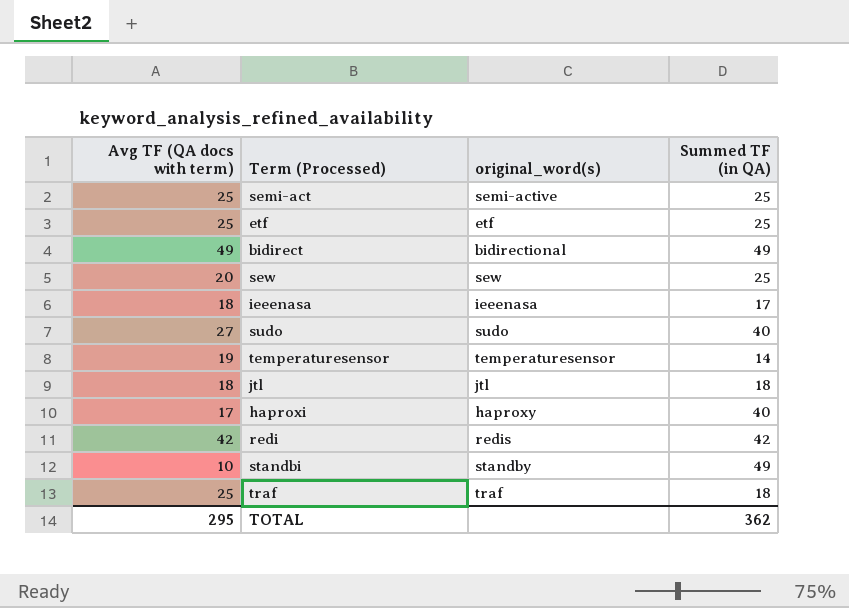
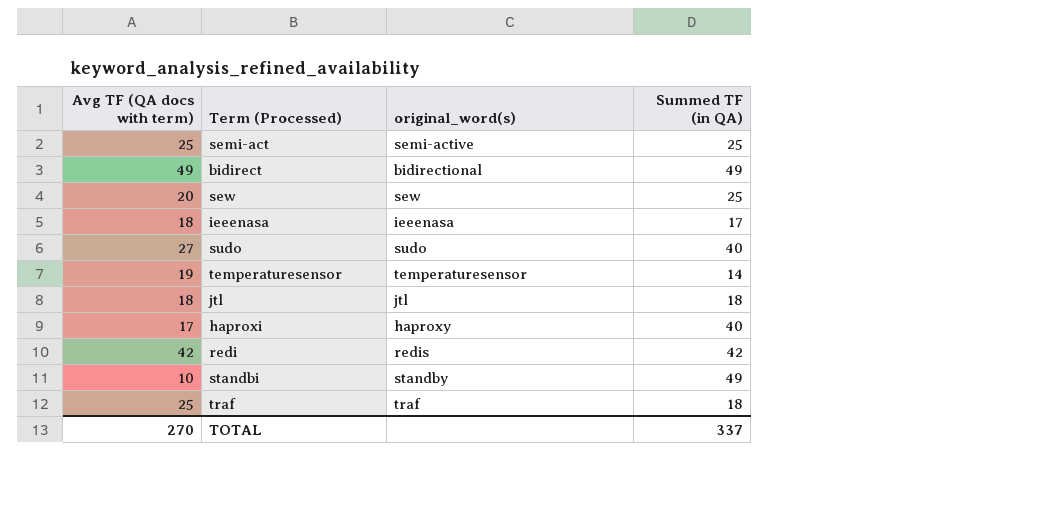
row etf: 25 | etf | 25 -> none
TOTAL | Avg TF (QA docs with term): 295 -> 270
TOTAL | Summed TF (in QA): 362 -> 337

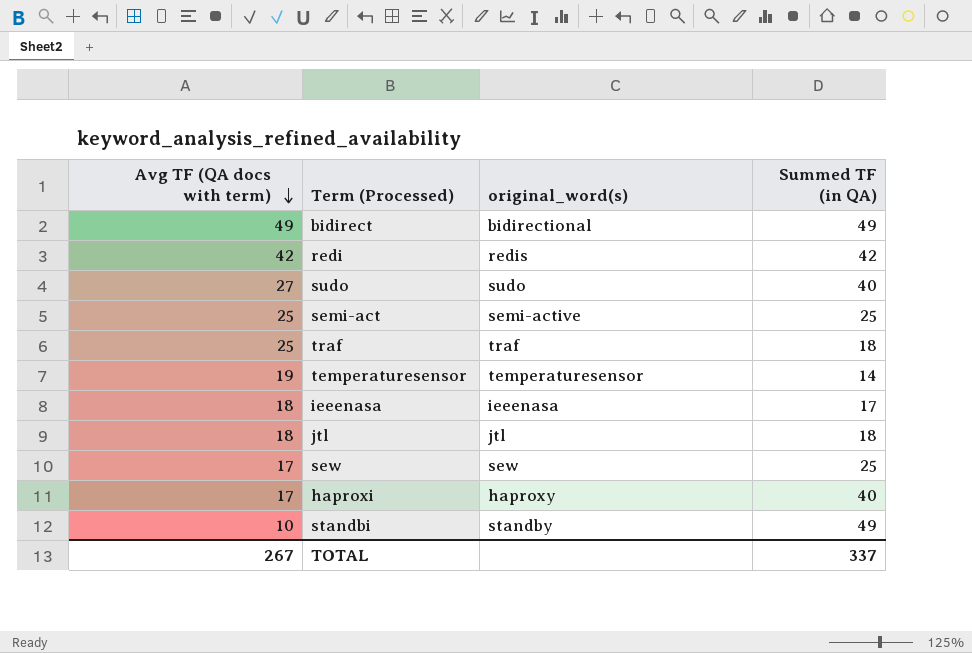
row order: none -> Avg TF (QA docs with term) descending
sew | Avg TF (QA docs with term): 20 -> 17
TOTAL | Avg TF (QA docs with term): 270 -> 267

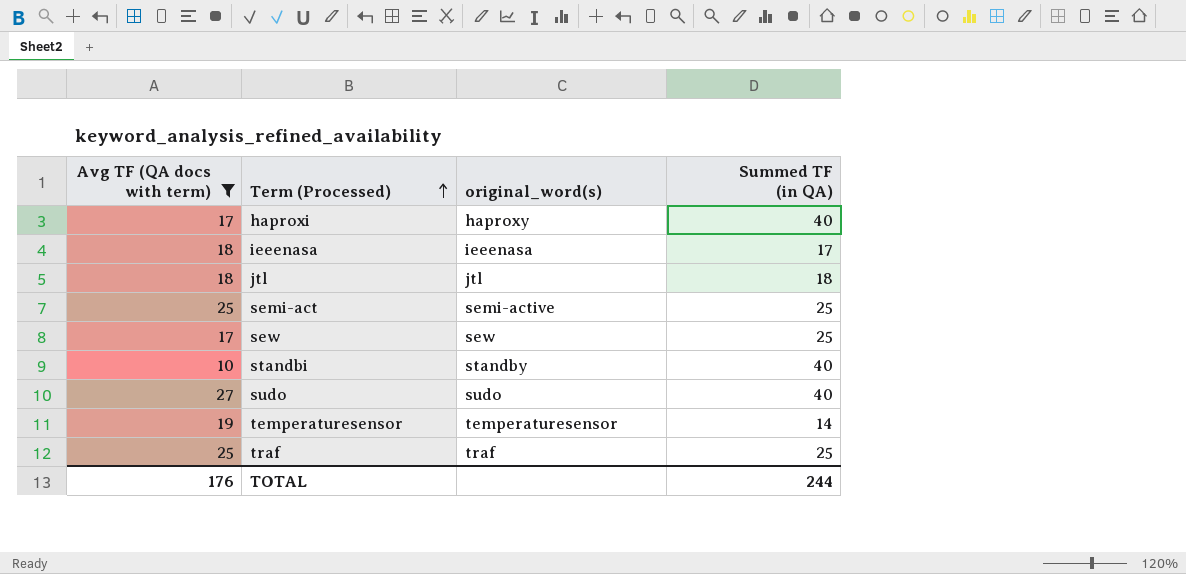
filter: none -> Avg TF (QA docs with term) <= 27
row order: Avg TF (QA docs with term) descending -> Term (Processed) ascending
standbi | Summed TF (in QA): 49 -> 40
traf | Summed TF (in QA): 18 -> 25
TOTAL | Avg TF (QA docs with term): 267 -> 176
TOTAL | Summed TF (in QA): 337 -> 244

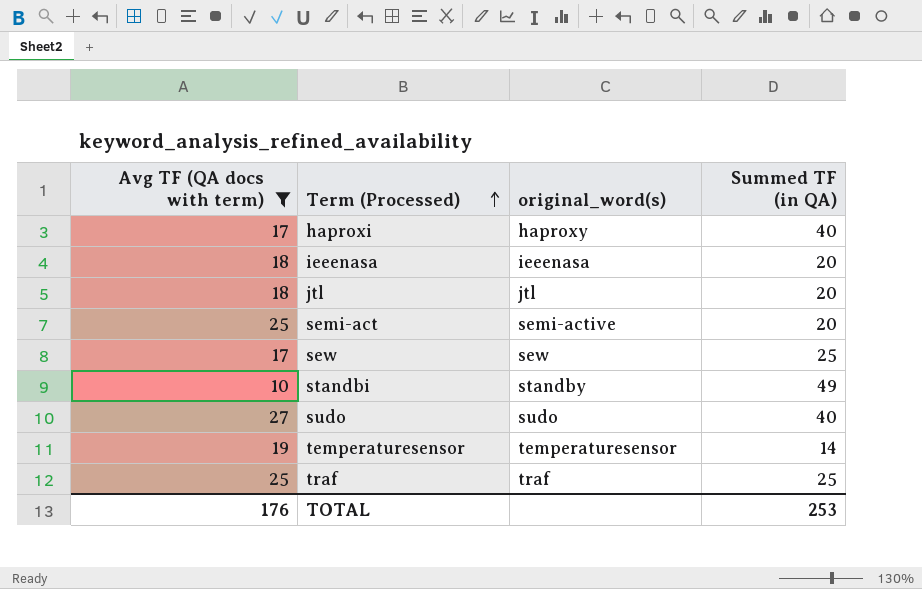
ieeenasa | Summed TF (in QA): 17 -> 20
jtl | Summed TF (in QA): 18 -> 20
semi-act | Summed TF (in QA): 25 -> 20
standbi | Summed TF (in QA): 40 -> 49
TOTAL | Summed TF (in QA): 244 -> 253

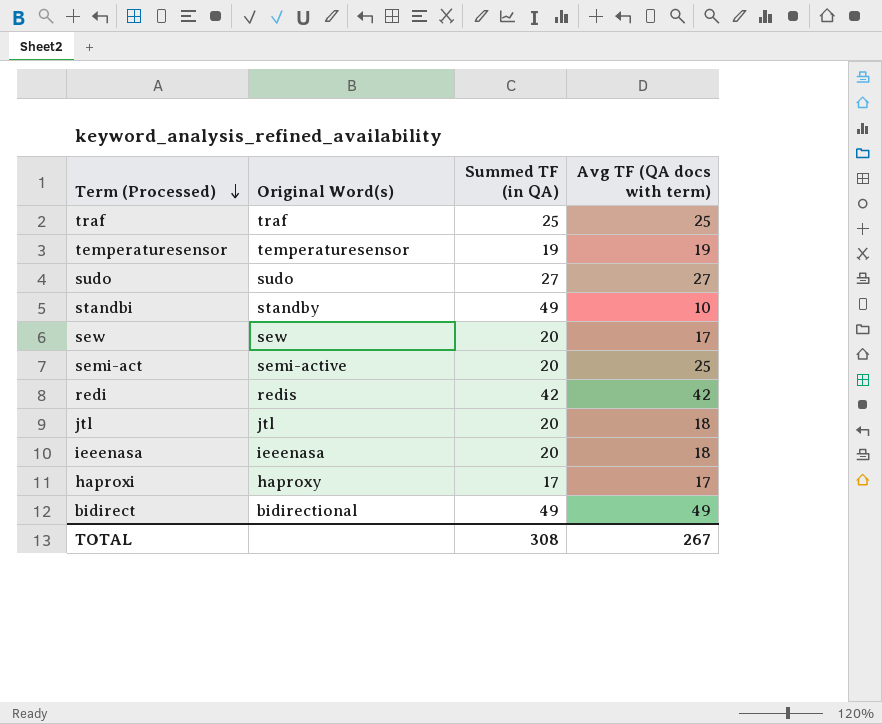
filter: Avg TF (QA docs with term) <= 27 -> none
row order: Term (Processed) ascending -> Term (Processed) descending
column name: original_word(s) -> Original Word(s)
column Avg TF (QA docs with term) | position: 1 -> 4
temperaturesensor | Summed TF (in QA): 14 -> 19
sudo | Summed TF (in QA): 40 -> 27
sew | Summed TF (in QA): 25 -> 20
haproxi | Summed TF (in QA): 40 -> 17
TOTAL | Summed TF (in QA): 253 -> 308
TOTAL | Avg TF (QA docs with term): 176 -> 267

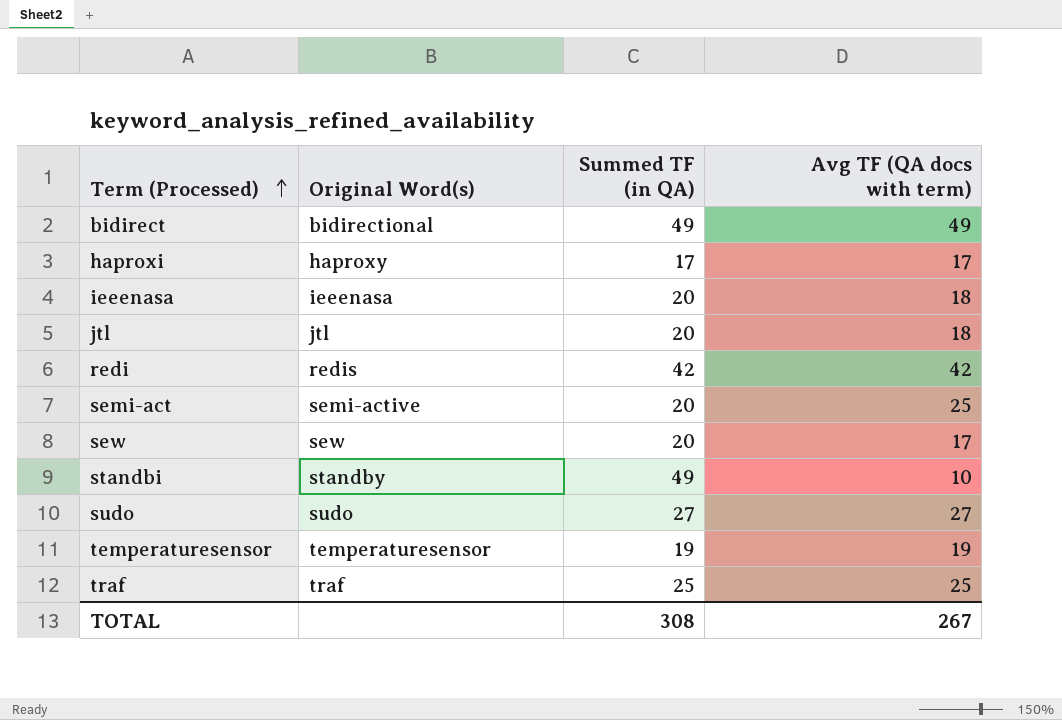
row order: Term (Processed) descending -> Term (Processed) ascending

